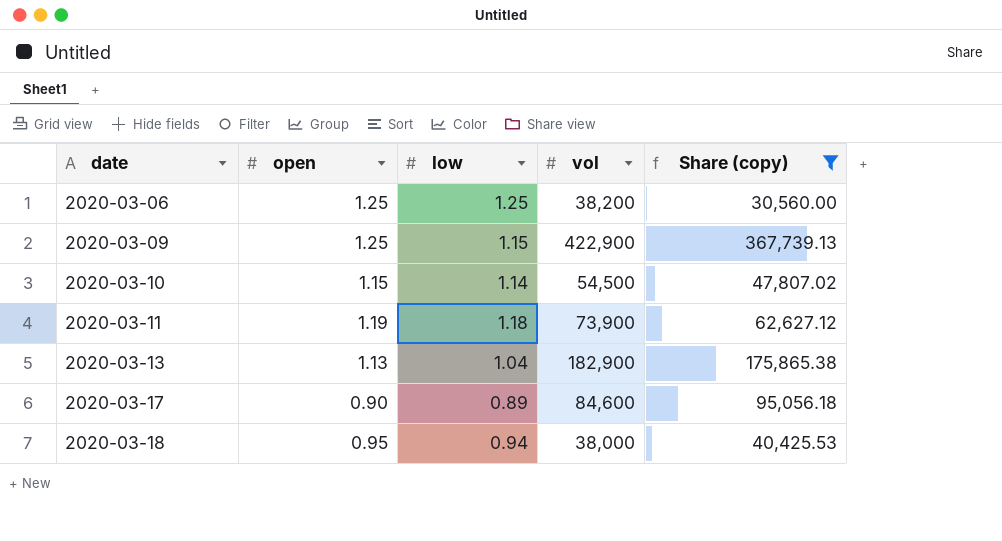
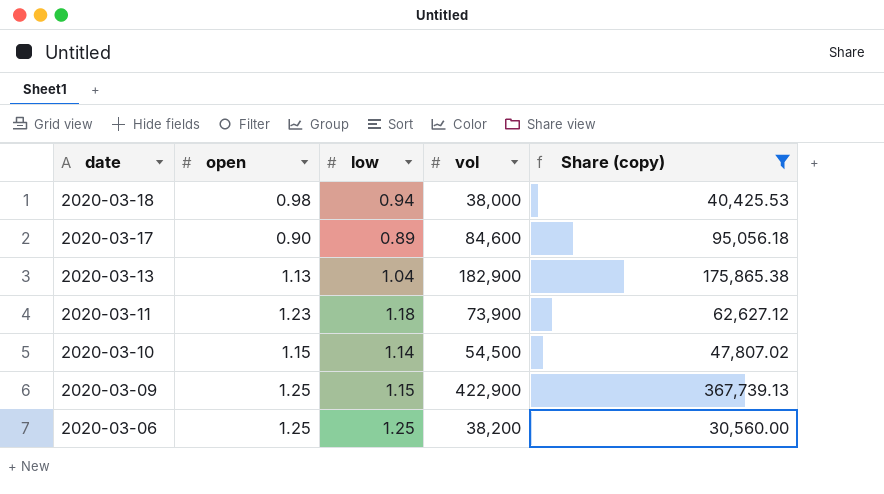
row order: date ascending -> date descending
2020-03-18 | open: 0.95 -> 0.98
2020-03-11 | open: 1.19 -> 1.23

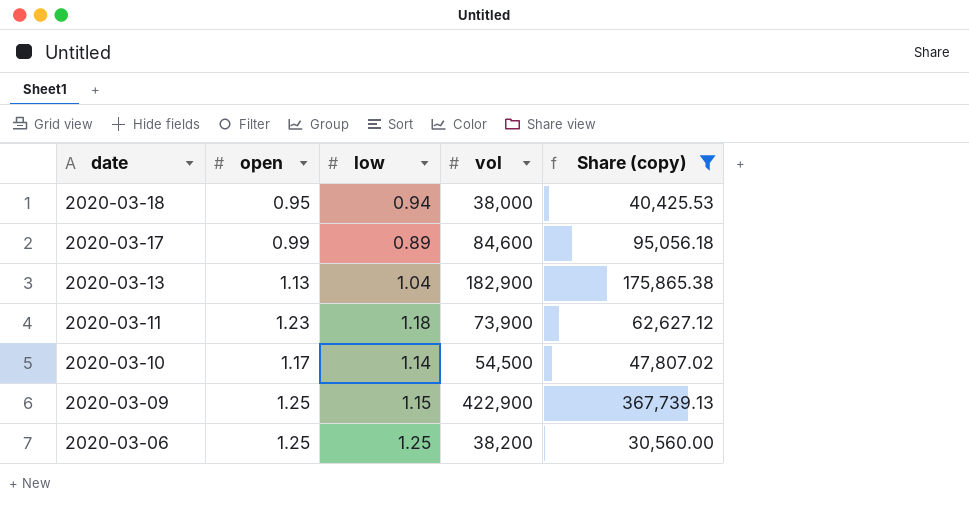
2020-03-18 | open: 0.98 -> 0.95
2020-03-17 | open: 0.90 -> 0.99
2020-03-10 | open: 1.15 -> 1.17

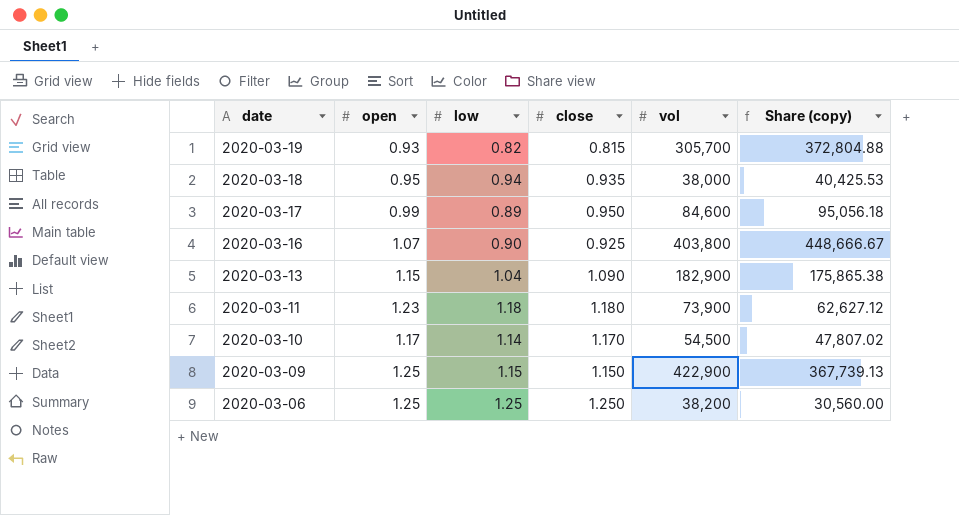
filter: Share (copy) <= 367,739.13 -> none
column close | position: none -> 4
2020-03-13 | open: 1.13 -> 1.15

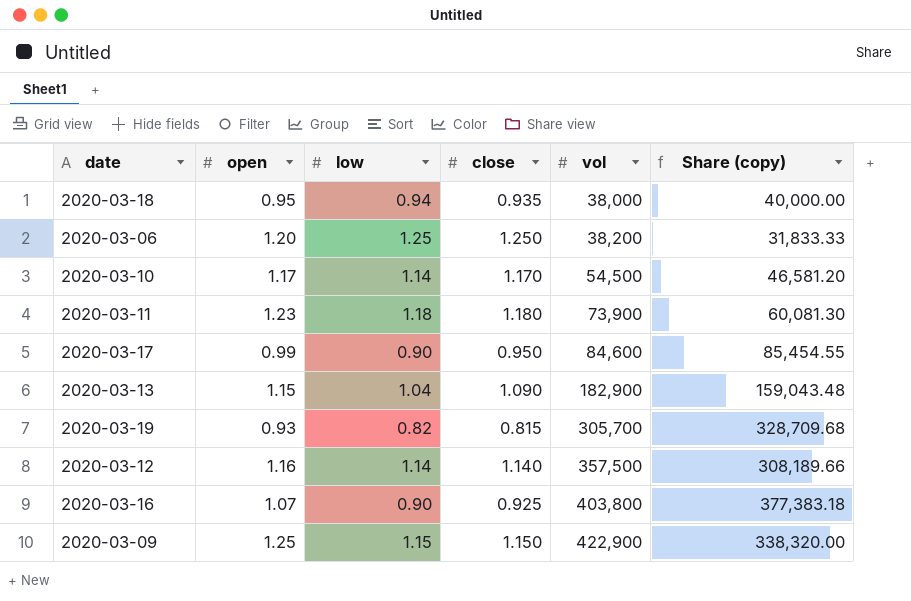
row order: date descending -> vol ascending
column Share (copy) | formula: [vol] / [low] -> [vol] / [open]
2020-03-06 | open: 1.25 -> 1.20
2020-03-17 | low: 0.89 -> 0.90
row 2020-03-12: none -> 1.16 | 1.14 | 1.140 | 357,500 | 308,189.66

